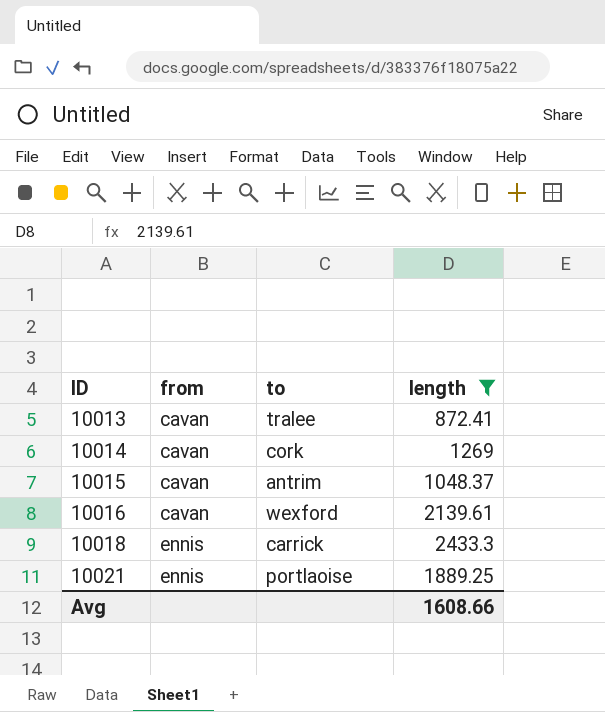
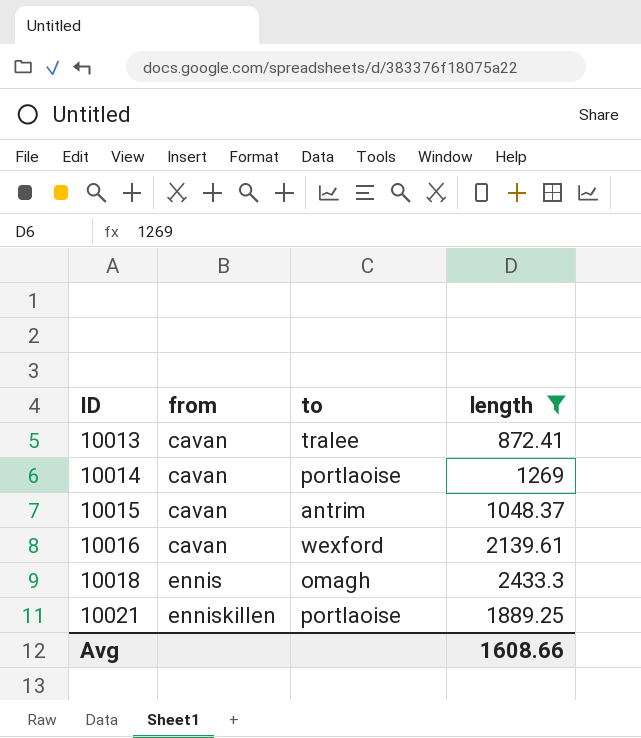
10014 | to: cork -> portlaoise
10018 | to: carrick -> omagh
10021 | from: ennis -> enniskillen

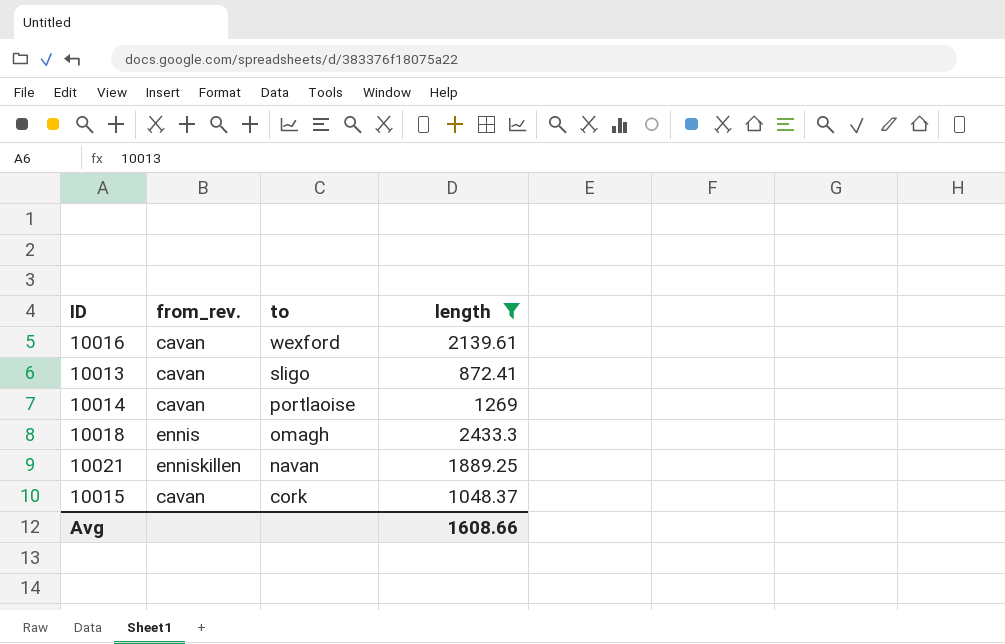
row order: ID ascending -> to descending
column name: from -> from_rev.
10013 | to: tralee -> sligo
10021 | to: portlaoise -> navan
10015 | to: antrim -> cork

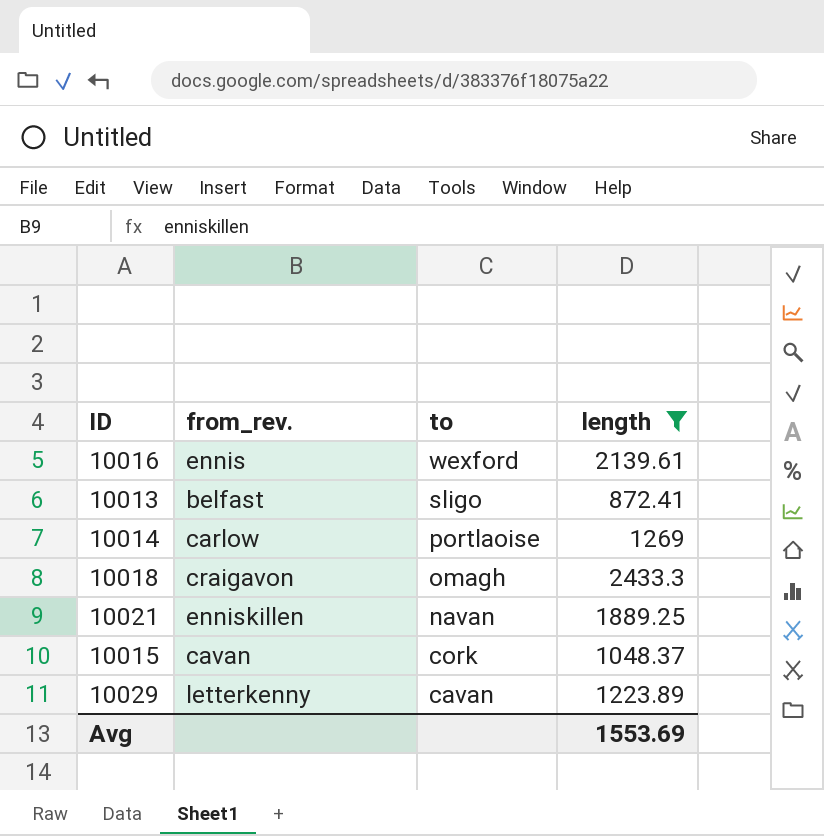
10016 | from_rev.: cavan -> ennis
10013 | from_rev.: cavan -> belfast
10014 | from_rev.: cavan -> carlow
10018 | from_rev.: ennis -> craigavon
row 10029: none -> letterkenny | cavan | 1223.89
Avg | length: 1608.66 -> 1553.69

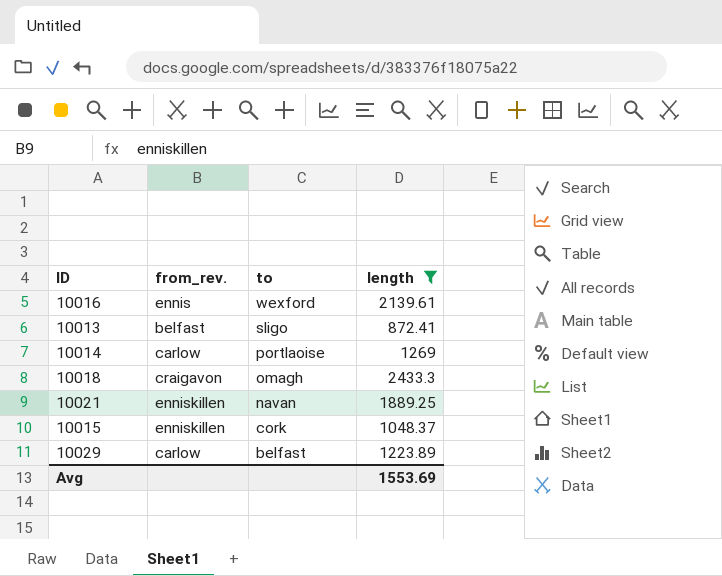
10015 | from_rev.: cavan -> enniskillen
10029 | from_rev.: letterkenny -> carlow
10029 | to: cavan -> belfast

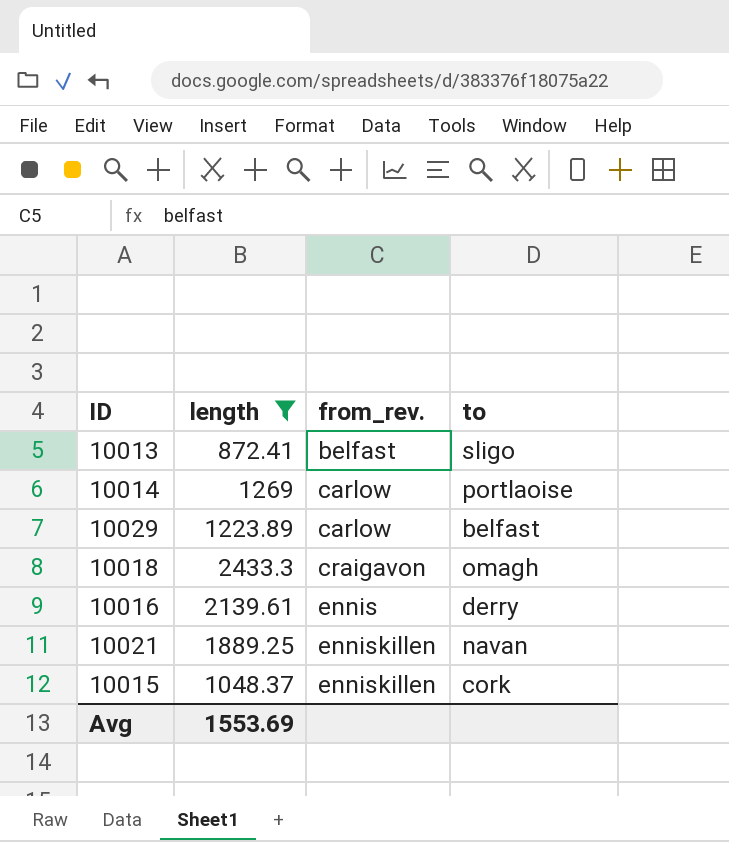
row order: to descending -> from_rev. ascending
column length | position: 4 -> 2
10016 | to: wexford -> derry

